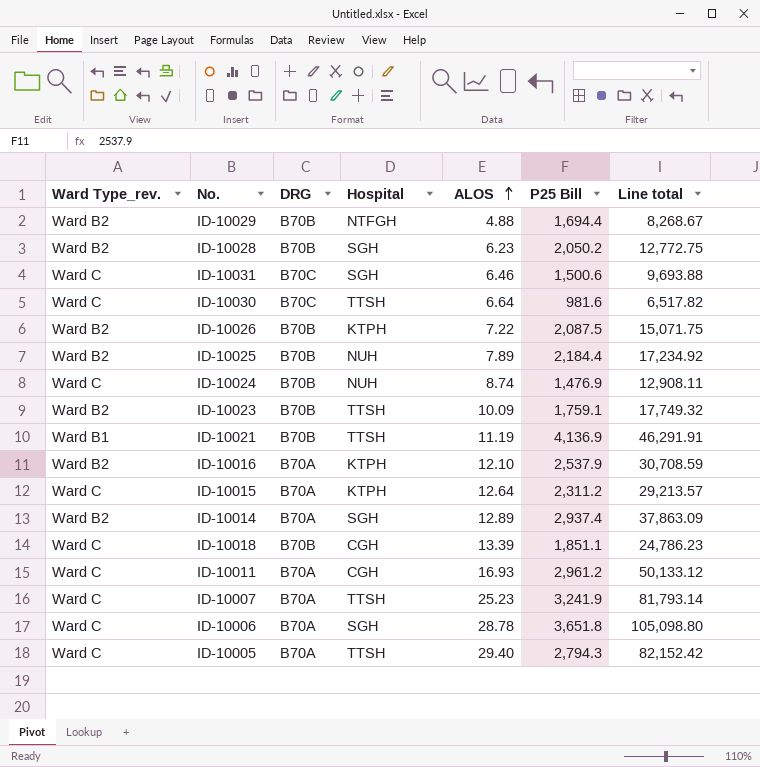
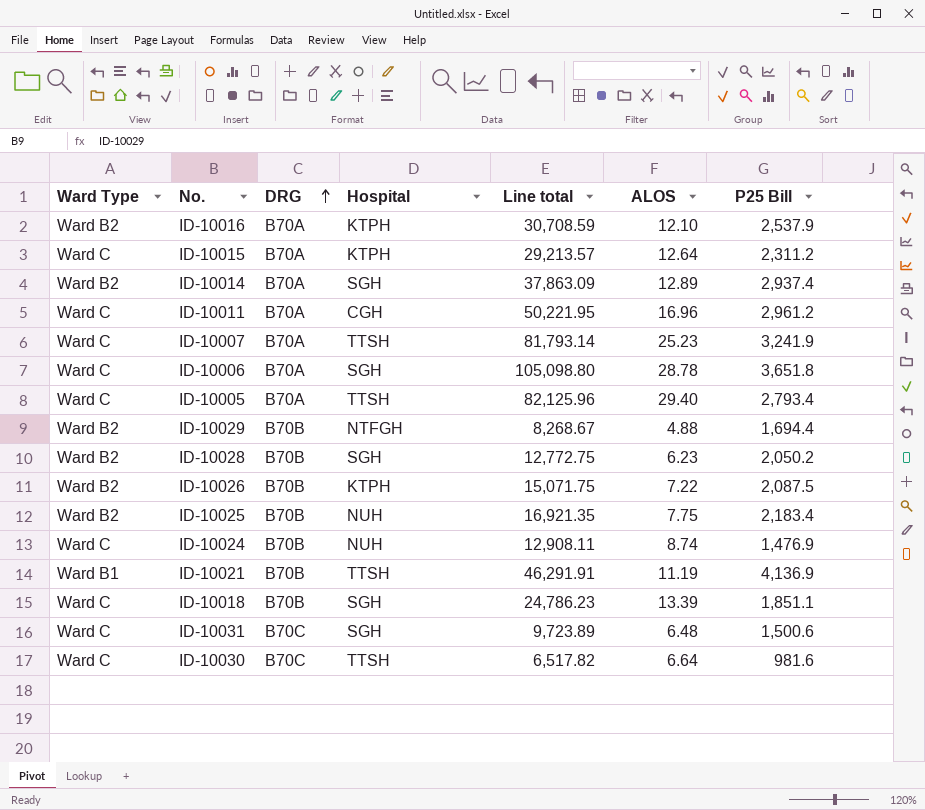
row order: ALOS ascending -> DRG ascending
column name: Ward Type_rev. -> Ward Type
column Line total | position: 7 -> 5
row ID-10023: Ward B2 | B70B | TTSH | 10.09 | 1,759.1 | 17,749.32 -> none
ID-10011 | Line total: 50,133.12 -> 50,221.95
ID-10011 | ALOS: 16.93 -> 16.96
ID-10005 | Line total: 82,152.42 -> 82,125.96
ID-10005 | P25 Bill: 2,794.3 -> 2,793.4
ID-10025 | Line total: 17,234.92 -> 16,921.35
ID-10025 | ALOS: 7.89 -> 7.75
ID-10025 | P25 Bill: 2,184.4 -> 2,183.4
ID-10018 | Hospital: CGH -> SGH
ID-10031 | Line total: 9,693.88 -> 9,723.89
ID-10031 | ALOS: 6.46 -> 6.48

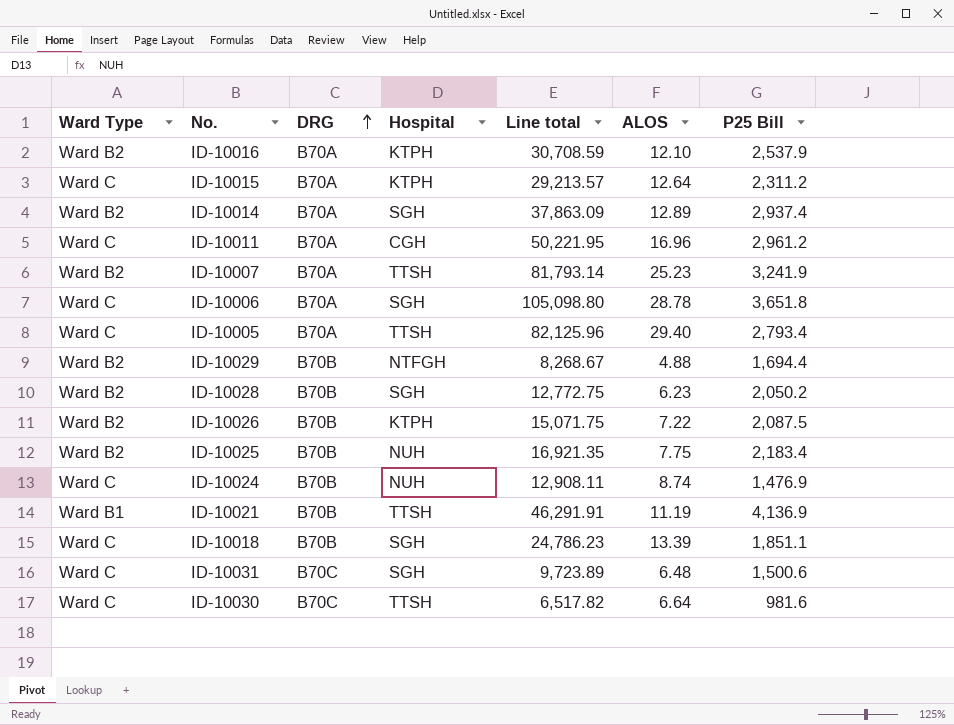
ID-10007 | Ward Type: Ward C -> Ward B2

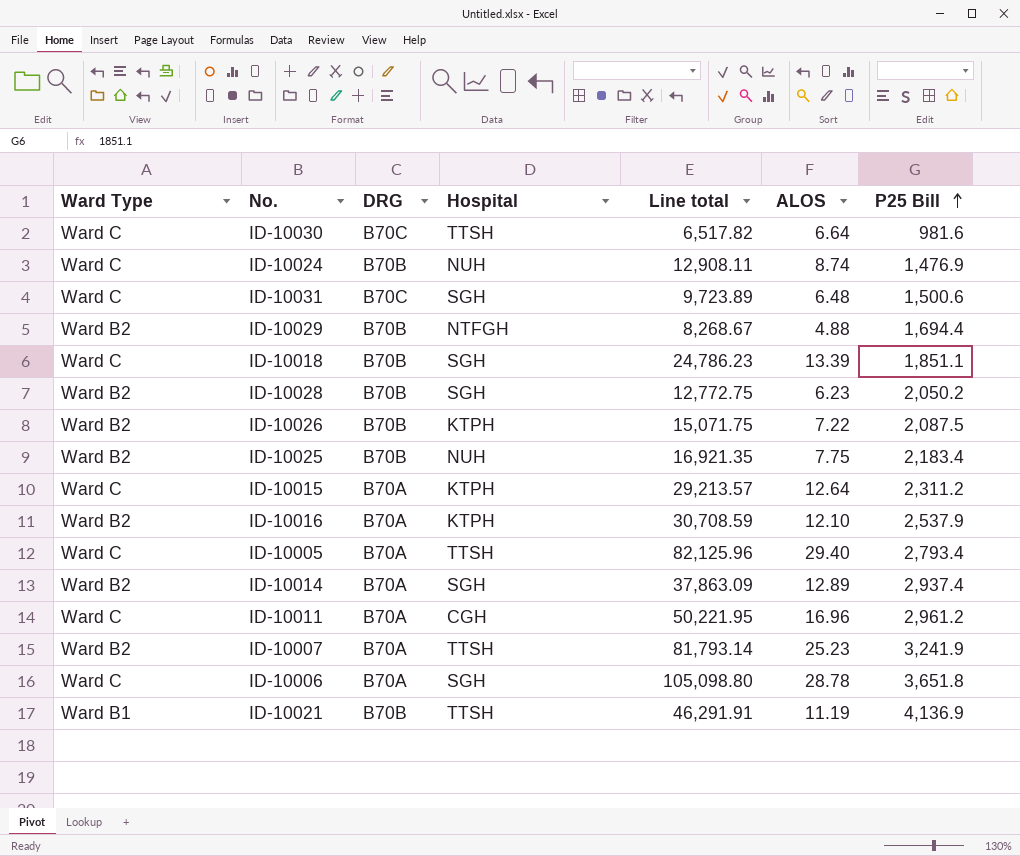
row order: DRG ascending -> P25 Bill ascending

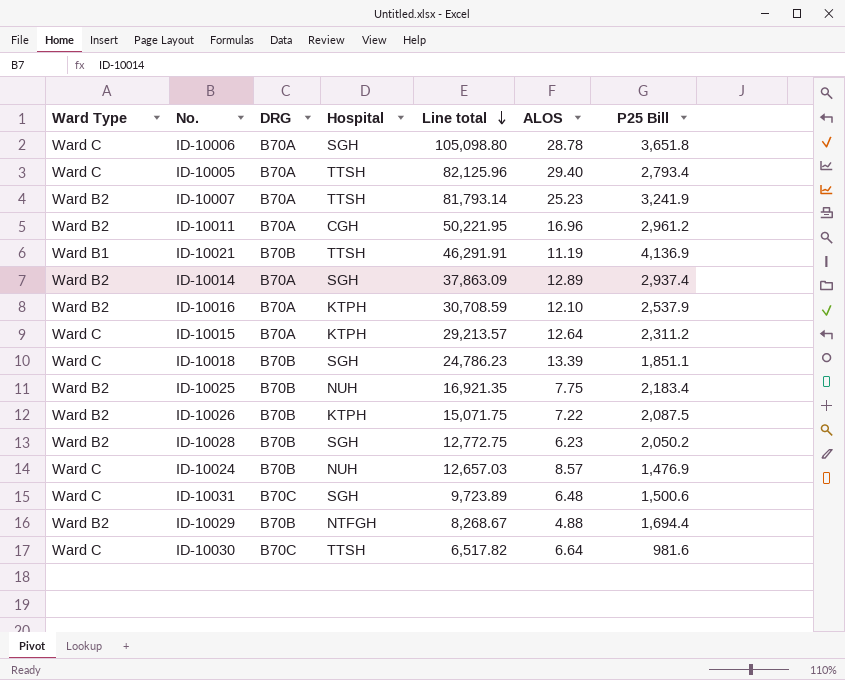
row order: P25 Bill ascending -> Line total descending
ID-10011 | Ward Type: Ward C -> Ward B2
ID-10024 | Line total: 12,908.11 -> 12,657.03
ID-10024 | ALOS: 8.74 -> 8.57

